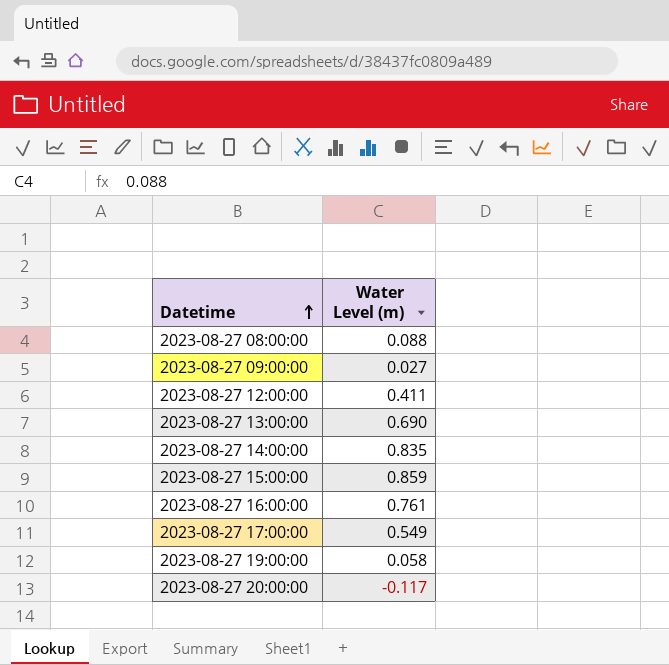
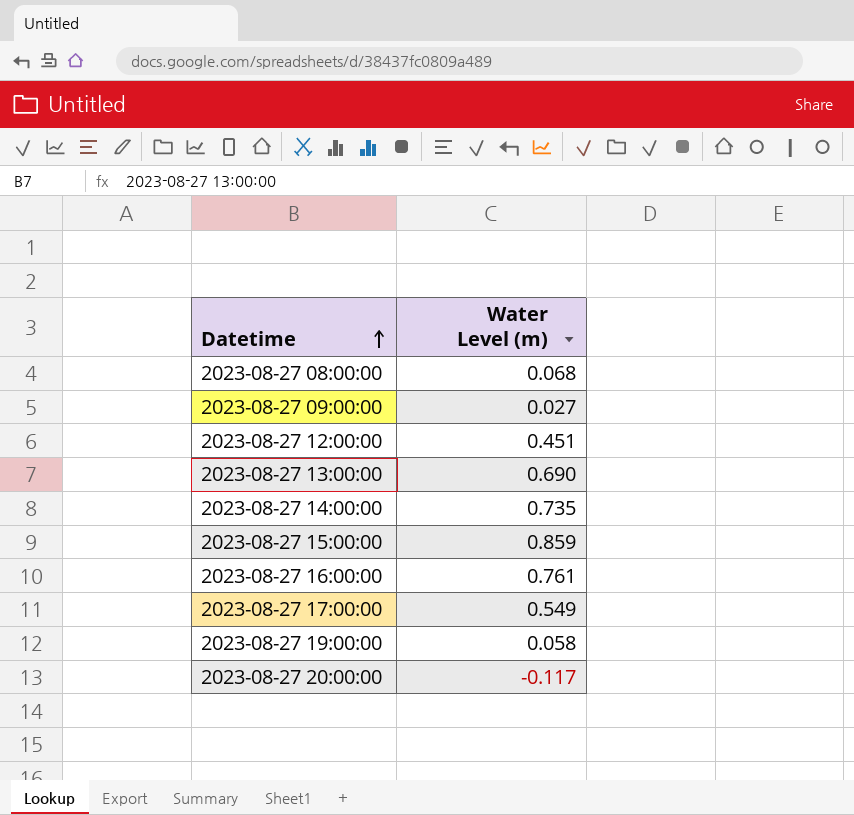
2023-08-27 08:00:00 | Water Level (m): 0.088 -> 0.068
2023-08-27 12:00:00 | Water Level (m): 0.411 -> 0.451
2023-08-27 14:00:00 | Water Level (m): 0.835 -> 0.735

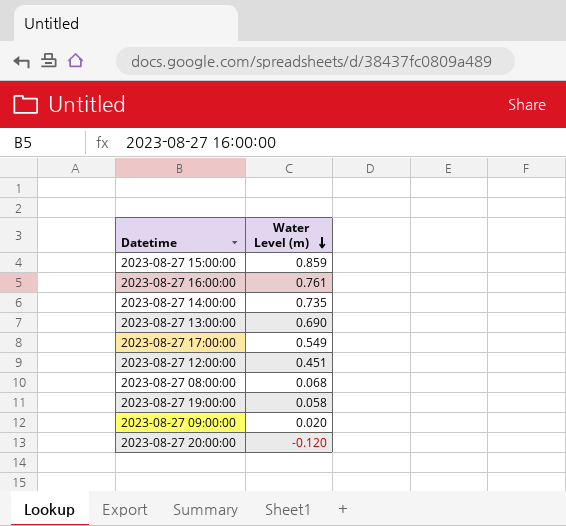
row order: Datetime ascending -> Water Level (m) descending
2023-08-27 09:00:00 | Water Level (m): 0.027 -> 0.020
2023-08-27 20:00:00 | Water Level (m): -0.117 -> -0.120

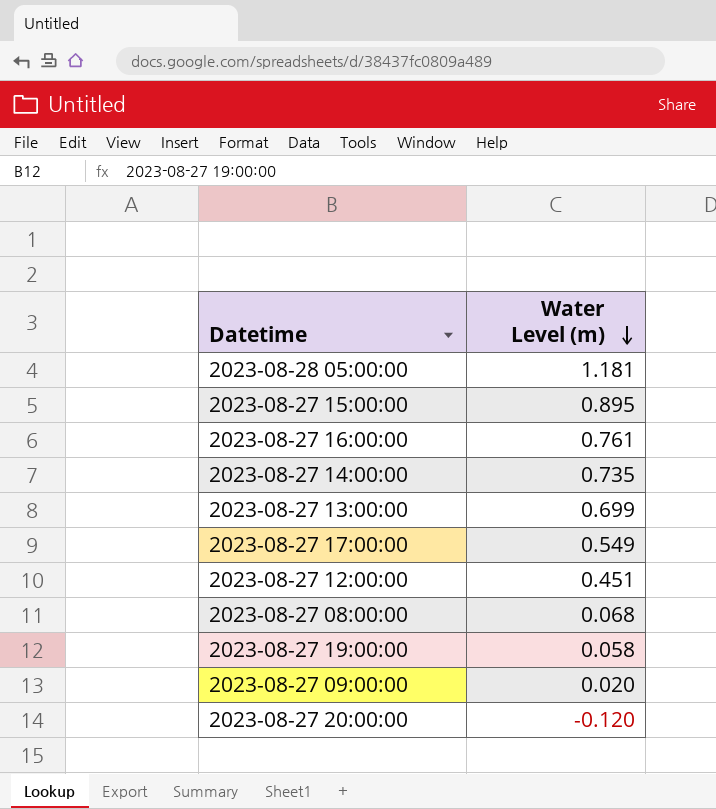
row 2023-08-28 05:00:00: none -> 1.181
2023-08-27 15:00:00 | Water Level (m): 0.859 -> 0.895
2023-08-27 13:00:00 | Water Level (m): 0.690 -> 0.699

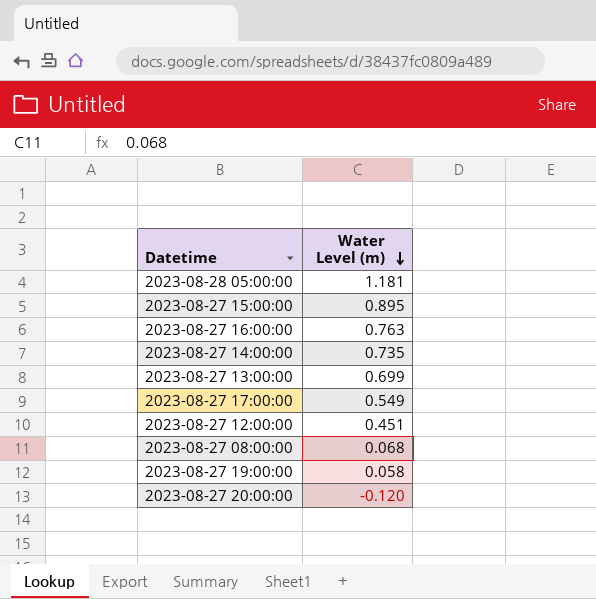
row 2023-08-27 09:00:00: 0.020 -> none
2023-08-27 16:00:00 | Water Level (m): 0.761 -> 0.763

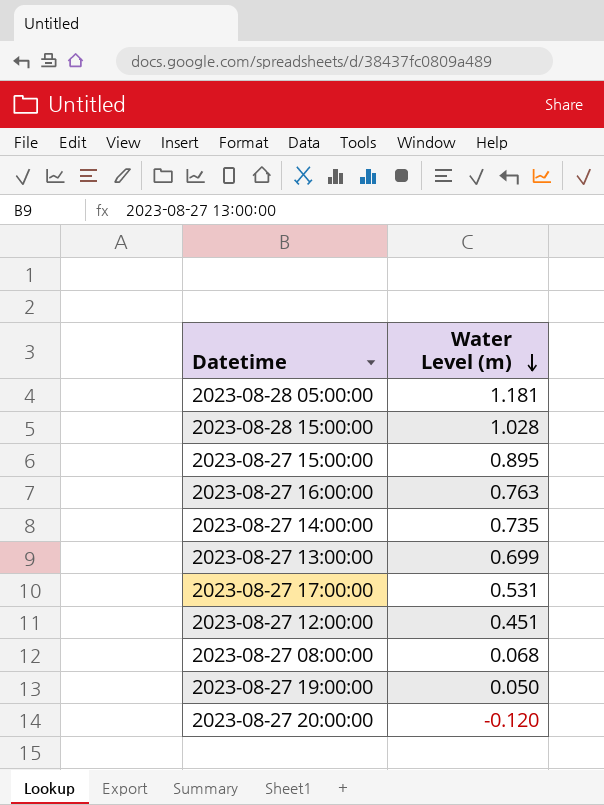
row 2023-08-28 15:00:00: none -> 1.028
2023-08-27 17:00:00 | Water Level (m): 0.549 -> 0.531
2023-08-27 19:00:00 | Water Level (m): 0.058 -> 0.050

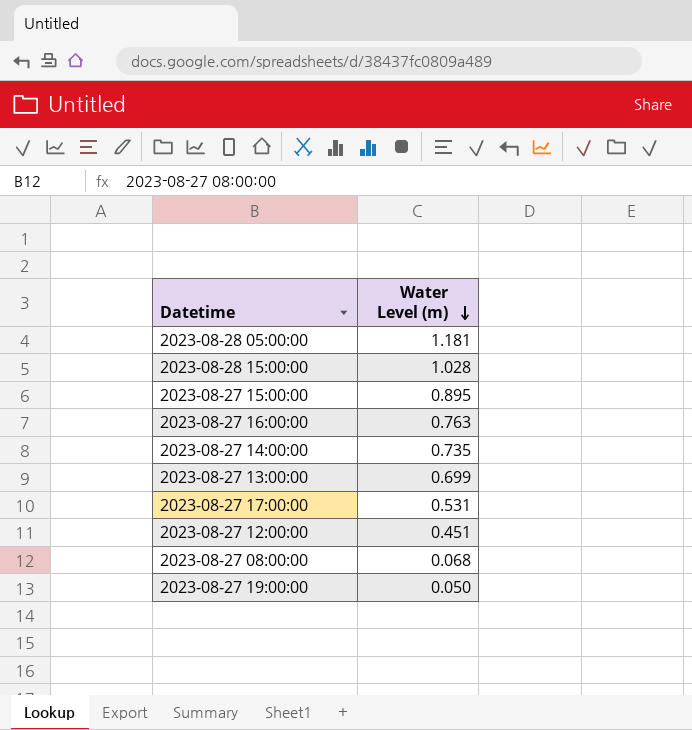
row 2023-08-27 20:00:00: -0.120 -> none

